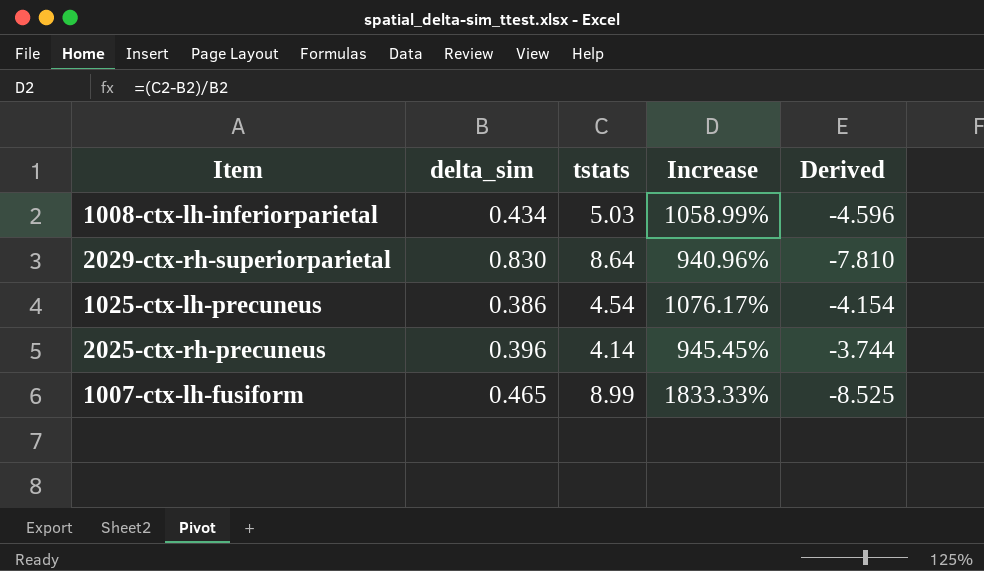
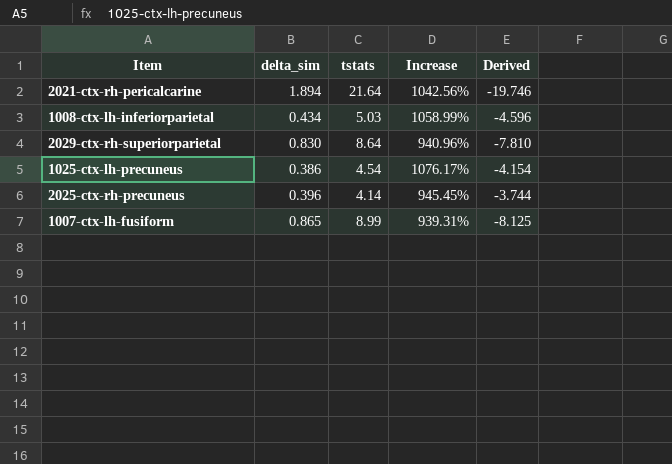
row 2021-ctx-rh-pericalcarine: none -> 1.894 | 21.64 | 1042.56% | -19.746
1007-ctx-lh-fusiform | delta_sim: 0.465 -> 0.865
1007-ctx-lh-fusiform | Increase: 1833.33% -> 939.31%
1007-ctx-lh-fusiform | Derived: -8.525 -> -8.125

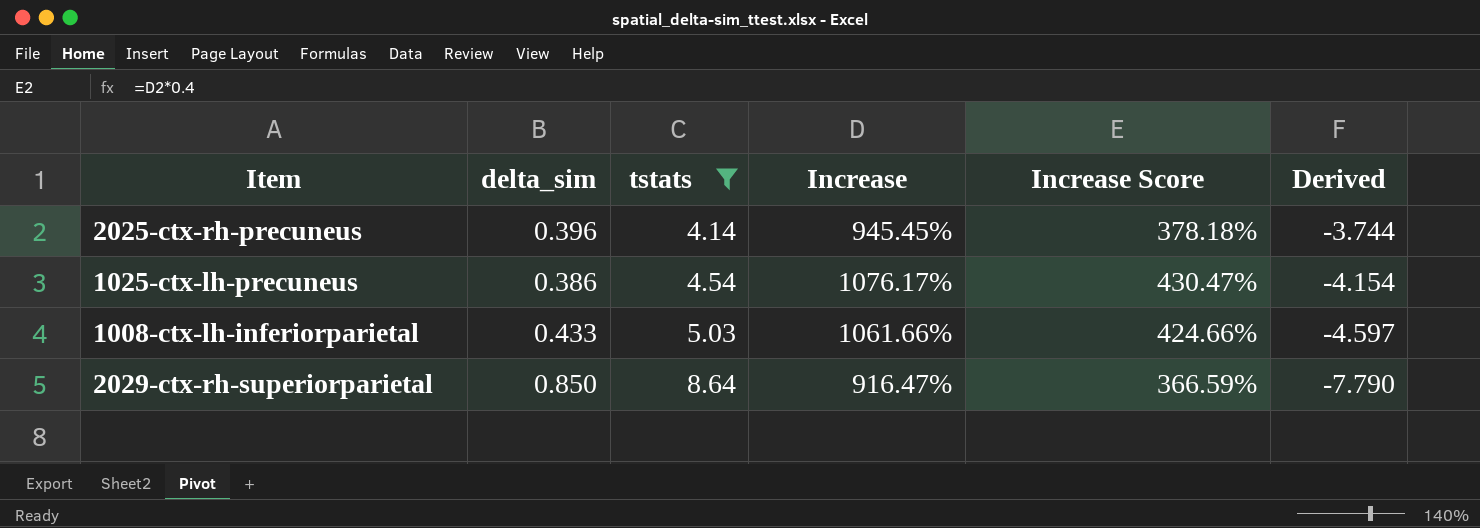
filter: none -> tstats <= 8.64
row order: none -> tstats ascending
column Increase Score | formula: none -> [Increase] * 0.4
1008-ctx-lh-inferiorparietal | delta_sim: 0.434 -> 0.433
1008-ctx-lh-inferiorparietal | Increase: 1058.99% -> 1061.66%
1008-ctx-lh-inferiorparietal | Derived: -4.596 -> -4.597
2029-ctx-rh-superiorparietal | delta_sim: 0.830 -> 0.850
2029-ctx-rh-superiorparietal | Increase: 940.96% -> 916.47%
2029-ctx-rh-superiorparietal | Derived: -7.810 -> -7.790

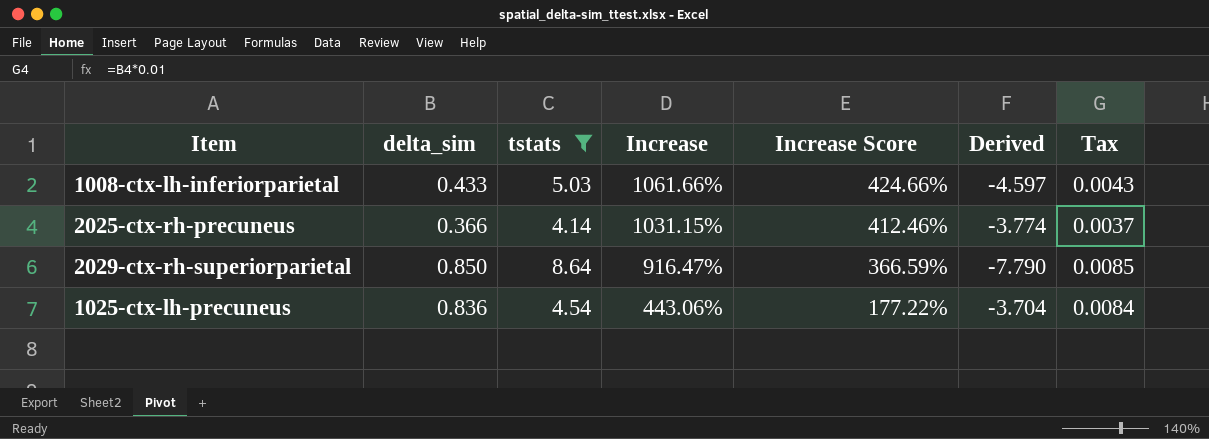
row order: tstats ascending -> Increase descending
column Tax | formula: none -> [delta_sim] * 0.01
2025-ctx-rh-precuneus | delta_sim: 0.396 -> 0.366
2025-ctx-rh-precuneus | Increase: 945.45% -> 1031.15%
2025-ctx-rh-precuneus | Increase Score: 378.18% -> 412.46%
2025-ctx-rh-precuneus | Derived: -3.744 -> -3.774
1025-ctx-lh-precuneus | delta_sim: 0.386 -> 0.836
1025-ctx-lh-precuneus | Increase: 1076.17% -> 443.06%
1025-ctx-lh-precuneus | Increase Score: 430.47% -> 177.22%
1025-ctx-lh-precuneus | Derived: -4.154 -> -3.704

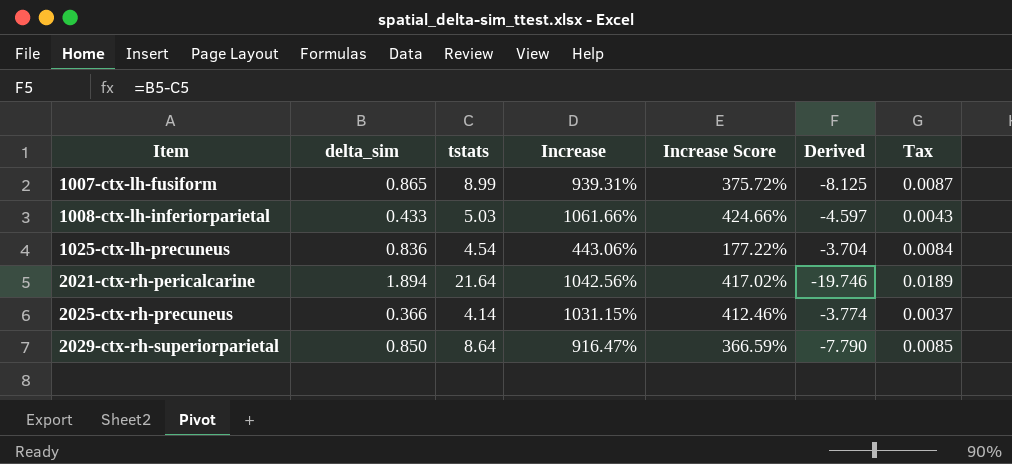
filter: tstats <= 8.64 -> none
row order: Increase descending -> Item ascending

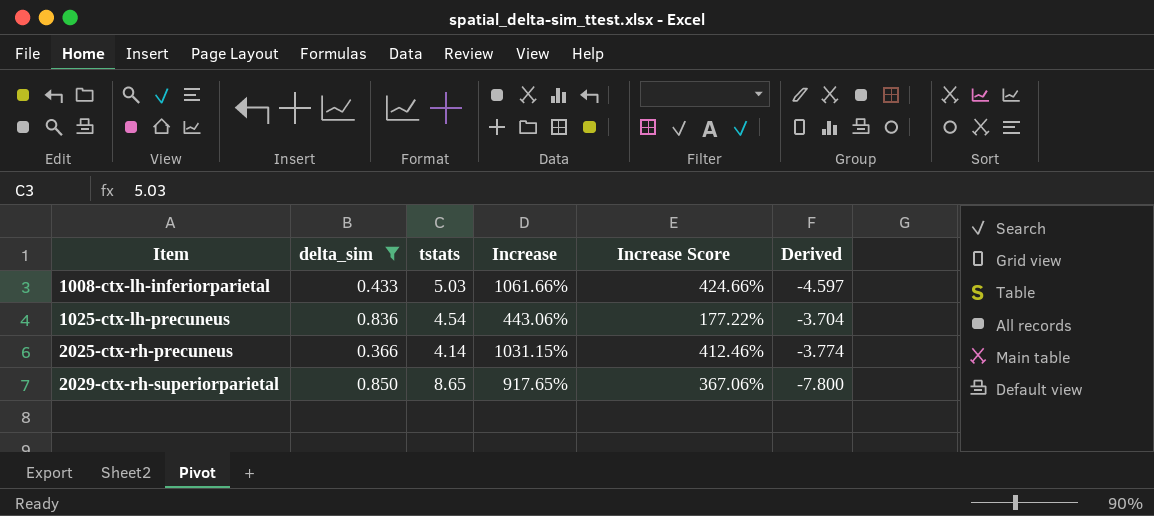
filter: none -> delta_sim <= 0.850
column Tax | formula: [delta_sim] * 0.01 -> none
2029-ctx-rh-superiorparietal | tstats: 8.64 -> 8.65
2029-ctx-rh-superiorparietal | Increase: 916.47% -> 917.65%
2029-ctx-rh-superiorparietal | Increase Score: 366.59% -> 367.06%
2029-ctx-rh-superiorparietal | Derived: -7.790 -> -7.800

